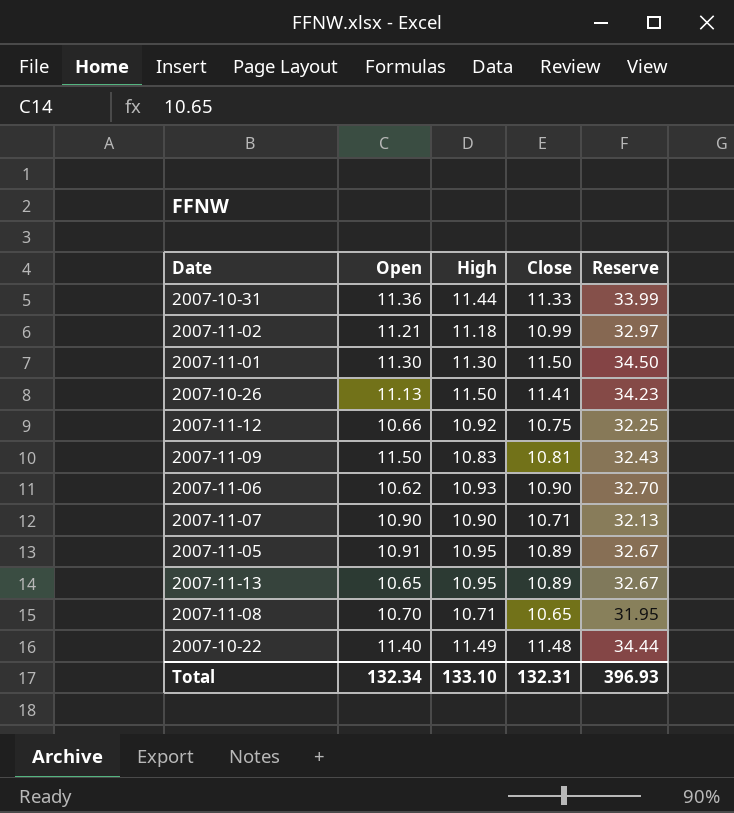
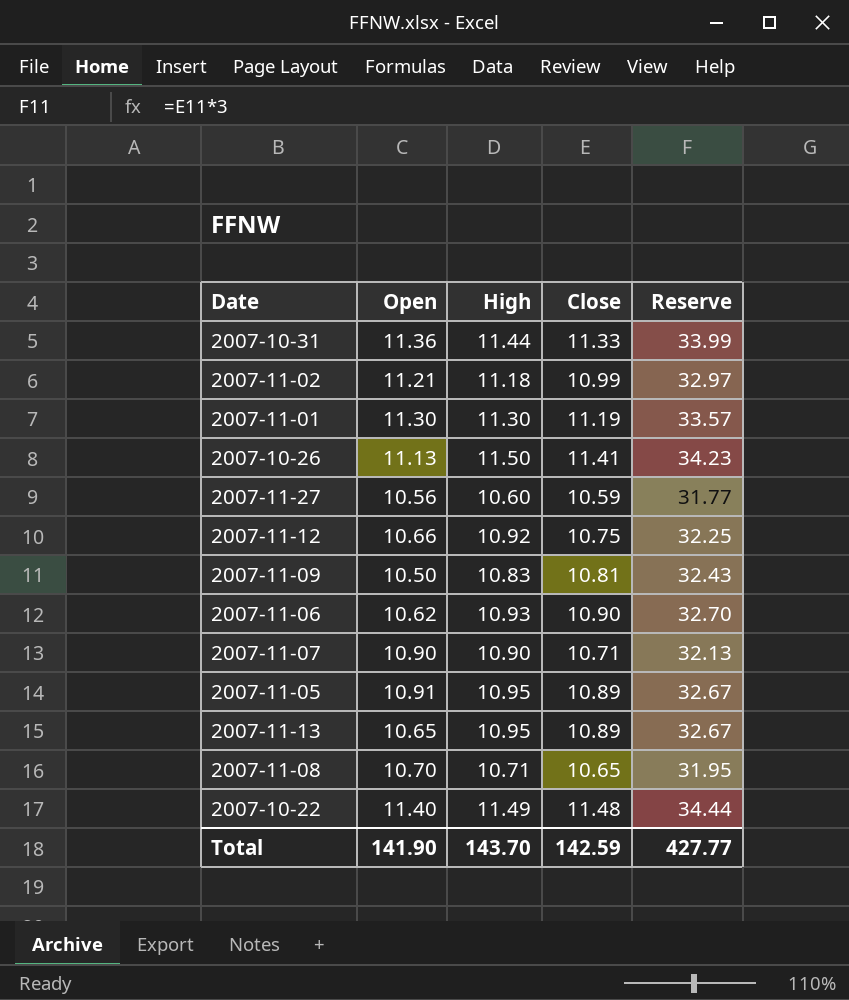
2007-11-01 | Close: 11.50 -> 11.19
2007-11-01 | Reserve: 34.50 -> 33.57
row 2007-11-27: none -> 10.56 | 10.60 | 10.59 | 31.77
2007-11-09 | Open: 11.50 -> 10.50
Total | Open: 132.34 -> 141.90
Total | High: 133.10 -> 143.70
Total | Close: 132.31 -> 142.59
Total | Reserve: 396.93 -> 427.77

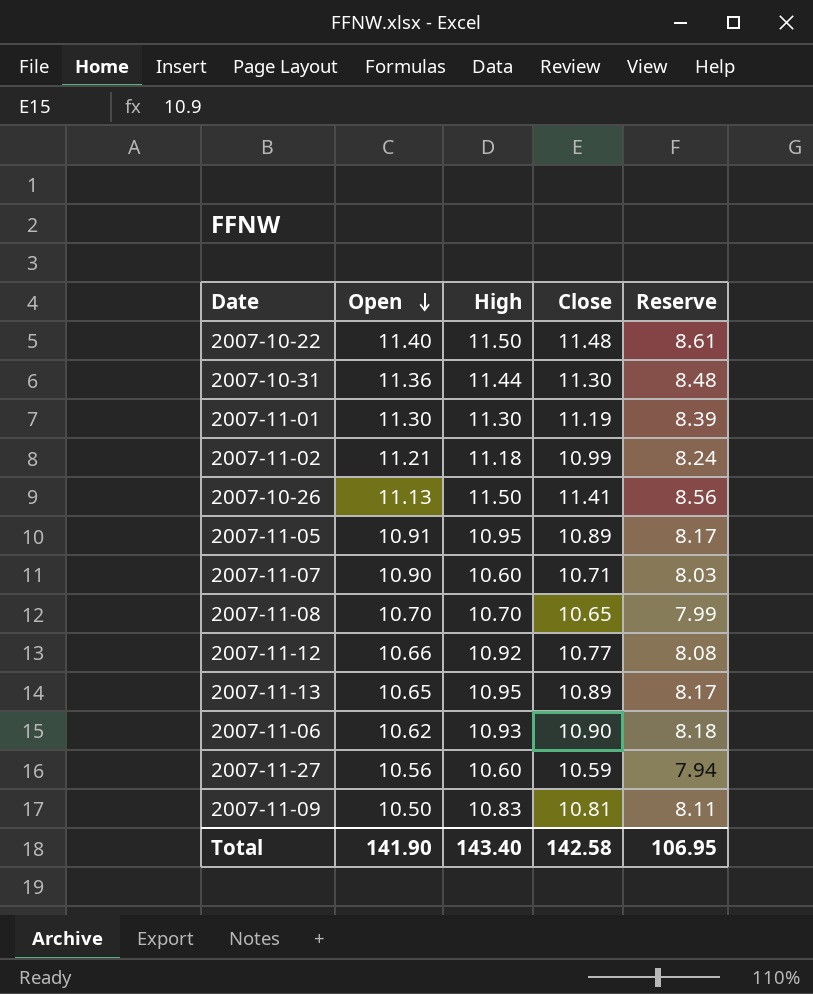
row order: none -> Open descending
column Reserve | formula: [Close] * 3 -> [Close] * 0.75
2007-10-22 | High: 11.49 -> 11.50
2007-10-31 | Close: 11.33 -> 11.30
2007-11-07 | High: 10.90 -> 10.60
2007-11-08 | High: 10.71 -> 10.70
2007-11-12 | Close: 10.75 -> 10.77
Total | High: 143.70 -> 143.40
Total | Close: 142.59 -> 142.58
Total | Reserve: 427.77 -> 106.95

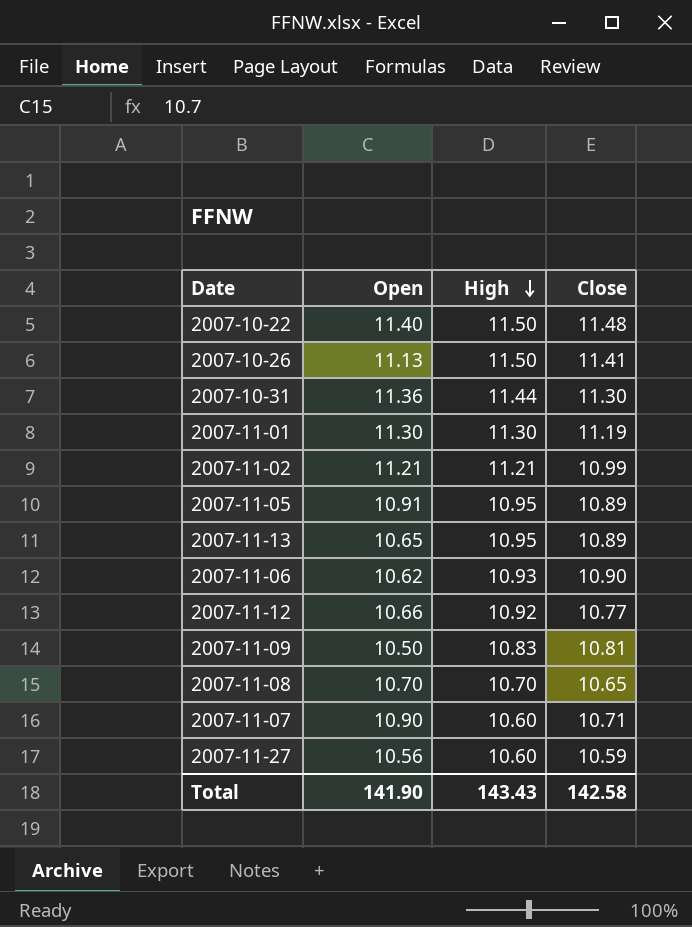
row order: Open descending -> High descending
column Reserve | formula: [Close] * 0.75 -> none
2007-11-02 | High: 11.18 -> 11.21
Total | High: 143.40 -> 143.43

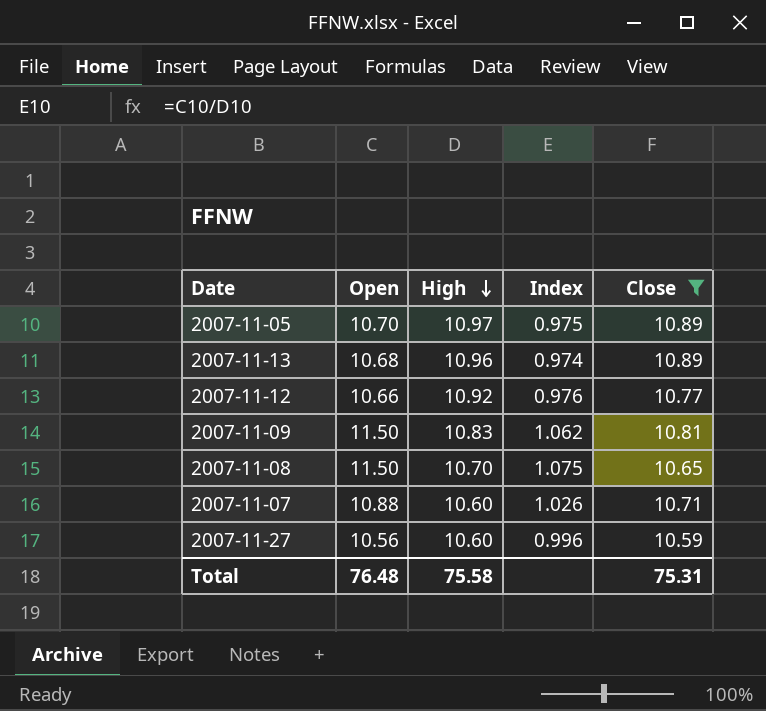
filter: none -> Close <= 10.89
column Index | formula: none -> [Open] / [High]
2007-11-05 | Open: 10.91 -> 10.70
2007-11-05 | High: 10.95 -> 10.97
2007-11-13 | Open: 10.65 -> 10.68
2007-11-13 | High: 10.95 -> 10.96
2007-11-09 | Open: 10.50 -> 11.50
2007-11-08 | Open: 10.70 -> 11.50
2007-11-07 | Open: 10.90 -> 10.88
Total | Open: 141.90 -> 76.48
Total | High: 143.43 -> 75.58
Total | Close: 142.58 -> 75.31

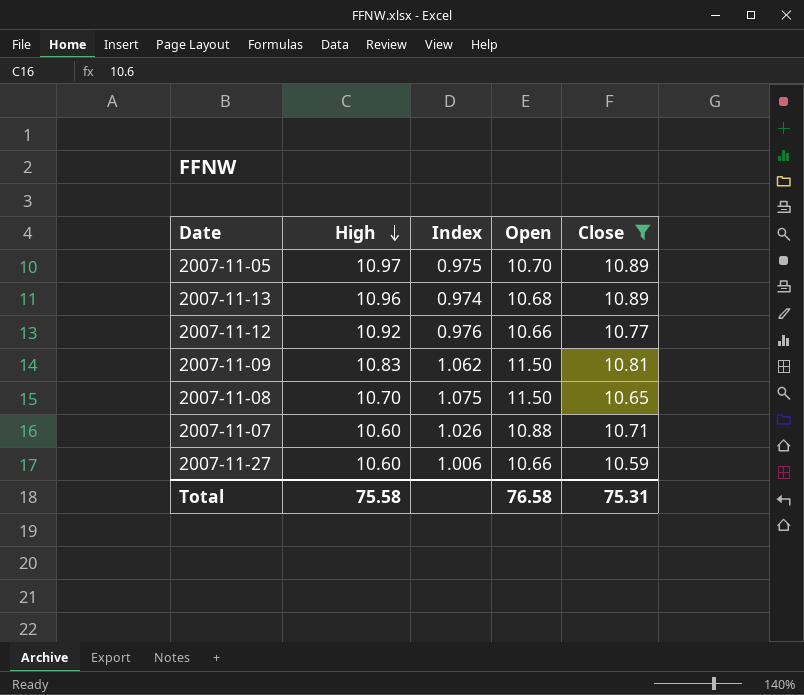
column Open | position: 2 -> 4
2007-11-27 | Index: 0.996 -> 1.006
2007-11-27 | Open: 10.56 -> 10.66
Total | Open: 76.48 -> 76.58

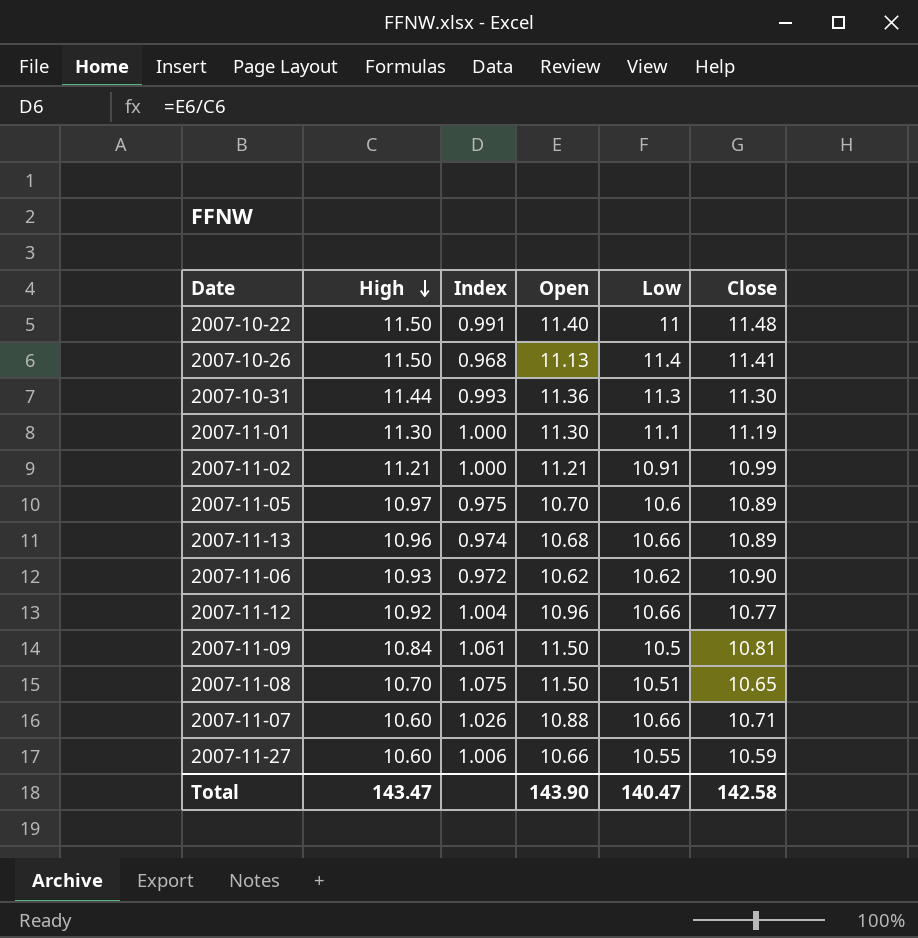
filter: Close <= 10.89 -> none
column Low | position: none -> 5
2007-11-12 | Index: 0.976 -> 1.004
2007-11-12 | Open: 10.66 -> 10.96
2007-11-09 | High: 10.83 -> 10.84
2007-11-09 | Index: 1.062 -> 1.061
Total | High: 75.58 -> 143.47
Total | Open: 76.58 -> 143.90
Total | Close: 75.31 -> 142.58

